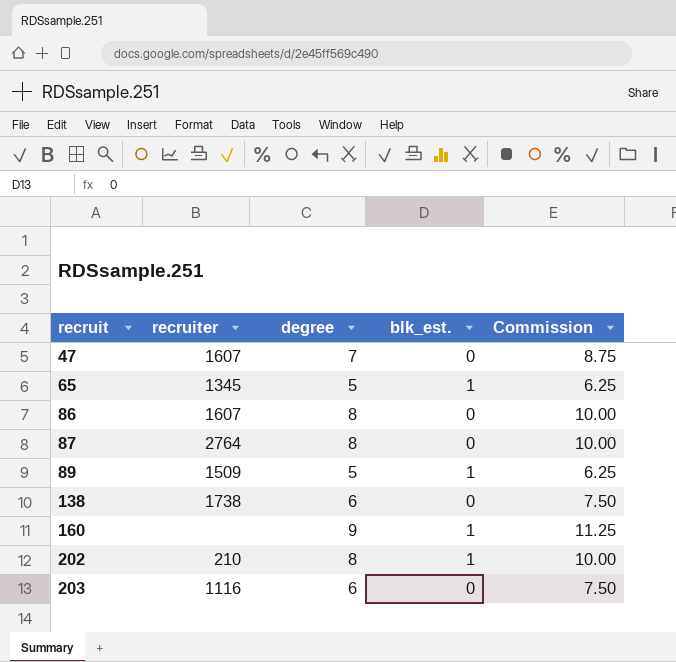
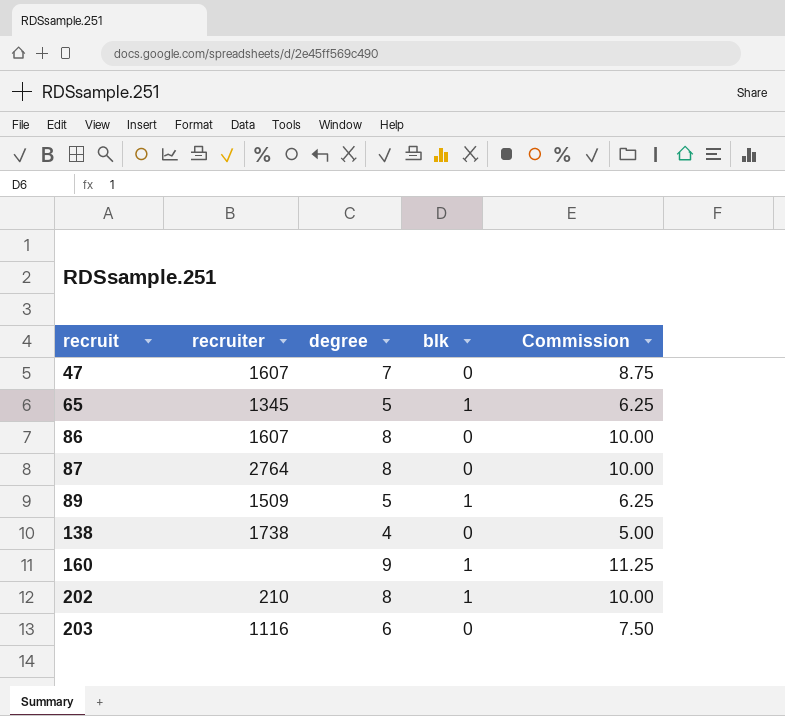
column name: blk_est. -> blk
138 | degree: 6 -> 4
138 | Commission: 7.50 -> 5.00

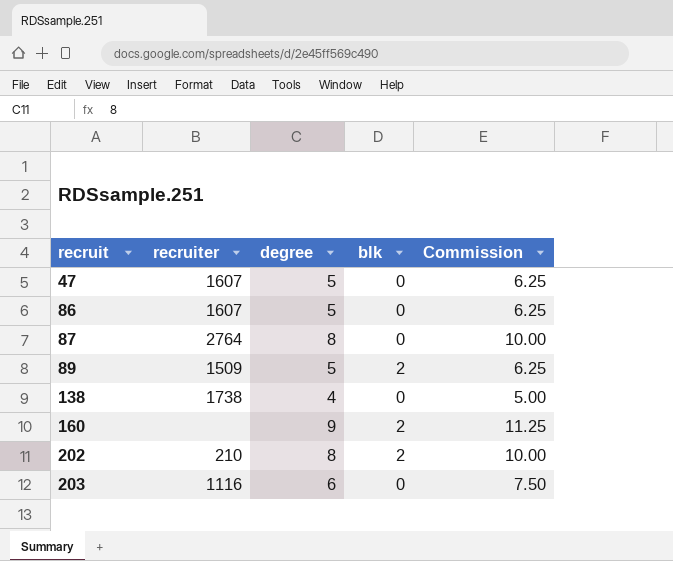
row 65: 1345 | 5 | 1 | 6.25 -> none
47 | degree: 7 -> 5
47 | Commission: 8.75 -> 6.25
86 | degree: 8 -> 5
86 | Commission: 10.00 -> 6.25
89 | blk: 1 -> 2
160 | blk: 1 -> 2
202 | blk: 1 -> 2

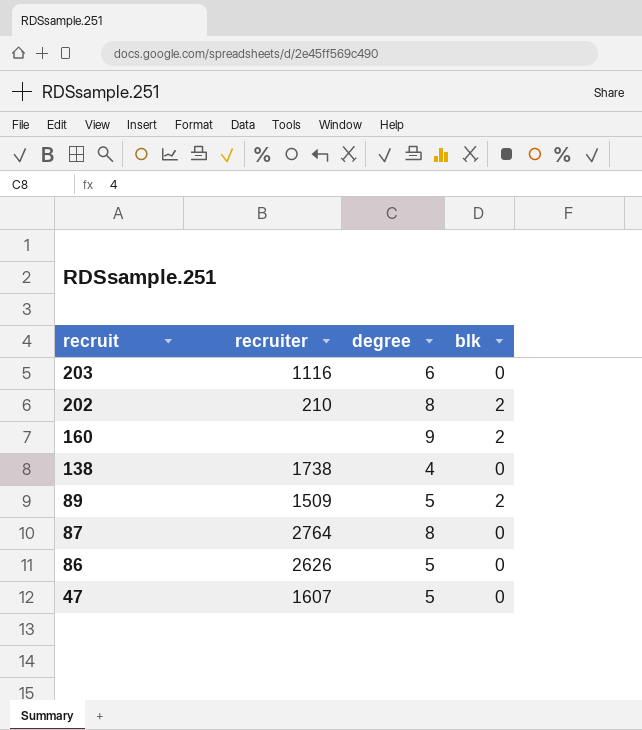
row order: recruit ascending -> recruit descending
column Commission | formula: [degree] * 1.25 -> none
86 | recruiter: 1607 -> 2626

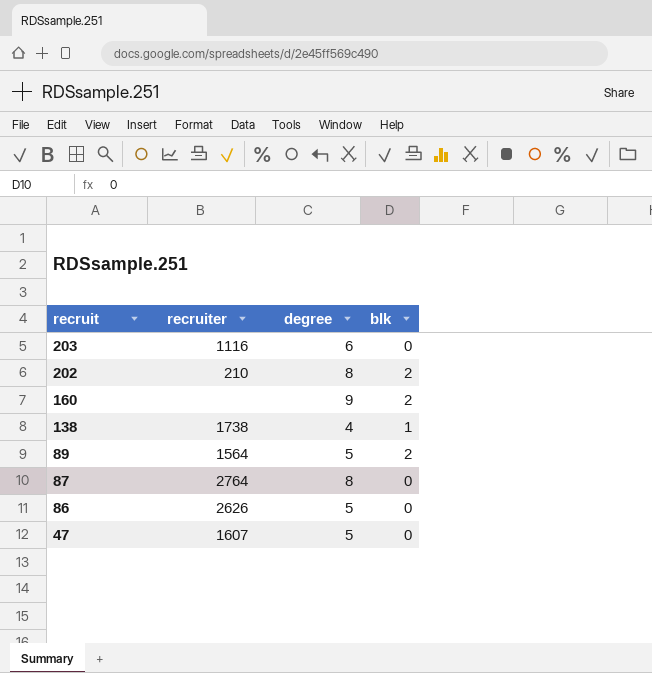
138 | blk: 0 -> 1
89 | recruiter: 1509 -> 1564

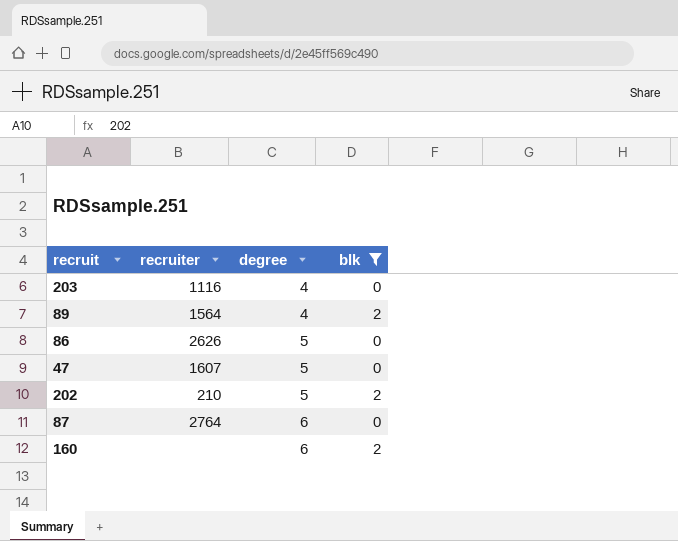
filter: none -> blk != 1
row order: recruit descending -> degree ascending
203 | degree: 6 -> 4
89 | degree: 5 -> 4
202 | degree: 8 -> 5
87 | degree: 8 -> 6
160 | degree: 9 -> 6

